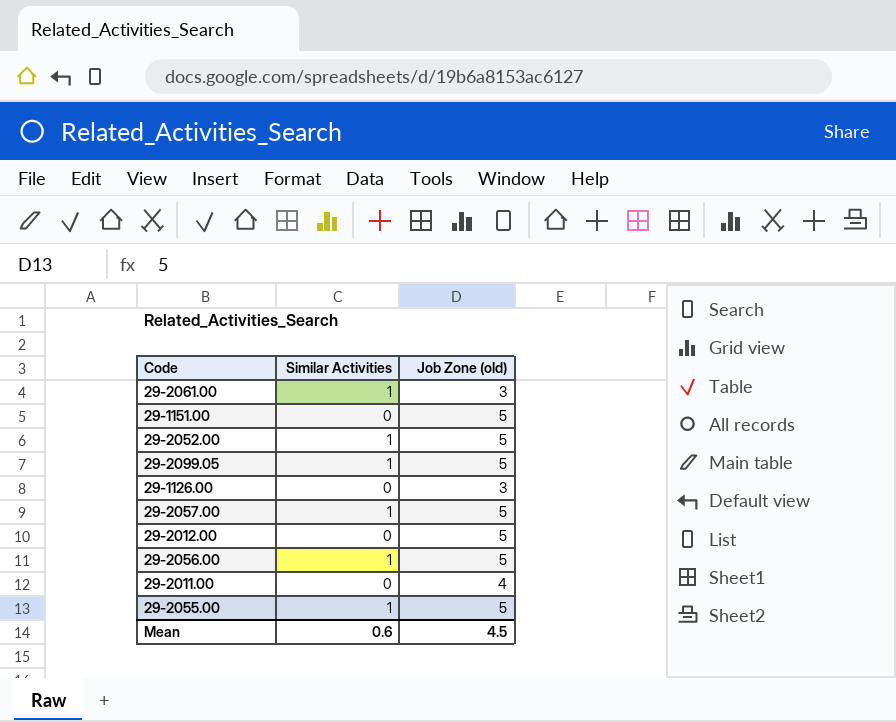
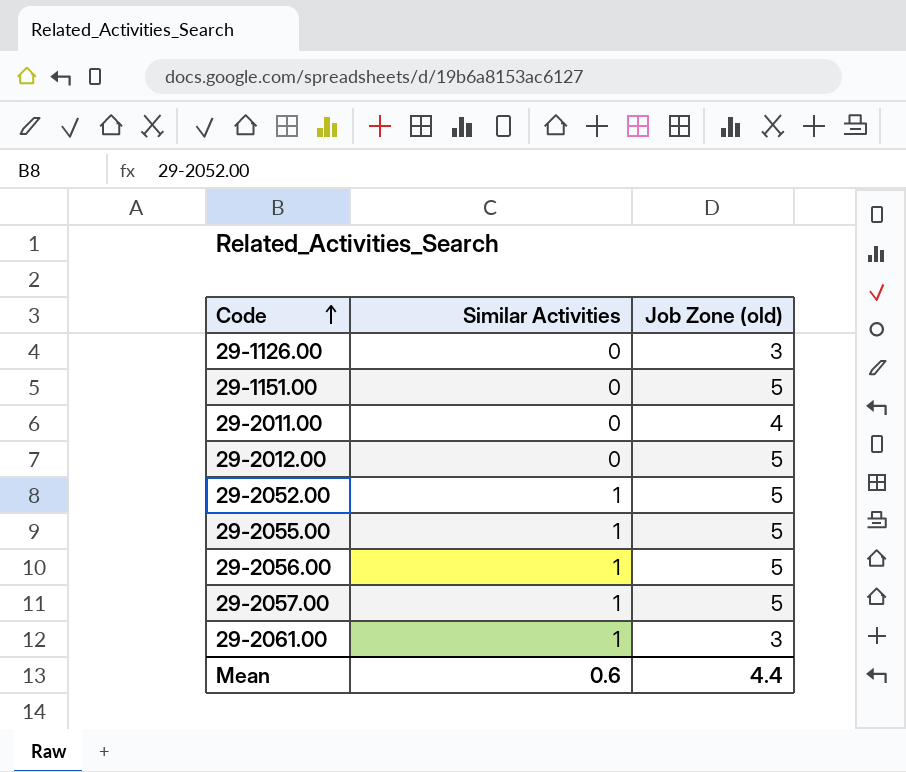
row order: none -> Code ascending
row 29-2099.05: 1 | 5 -> none
Mean | Job Zone (old): 4.5 -> 4.4

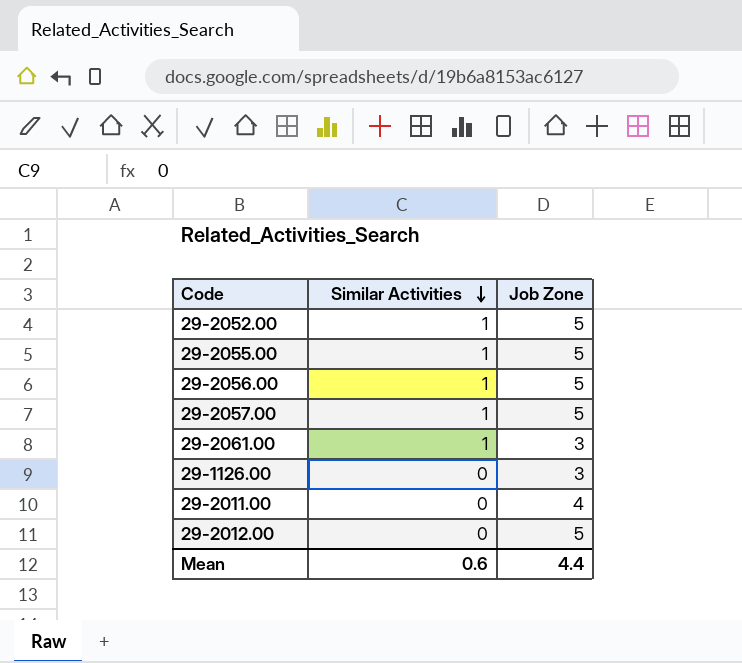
row order: Code ascending -> Similar Activities descending
column name: Job Zone (old) -> Job Zone
row 29-1151.00: 0 | 5 -> none

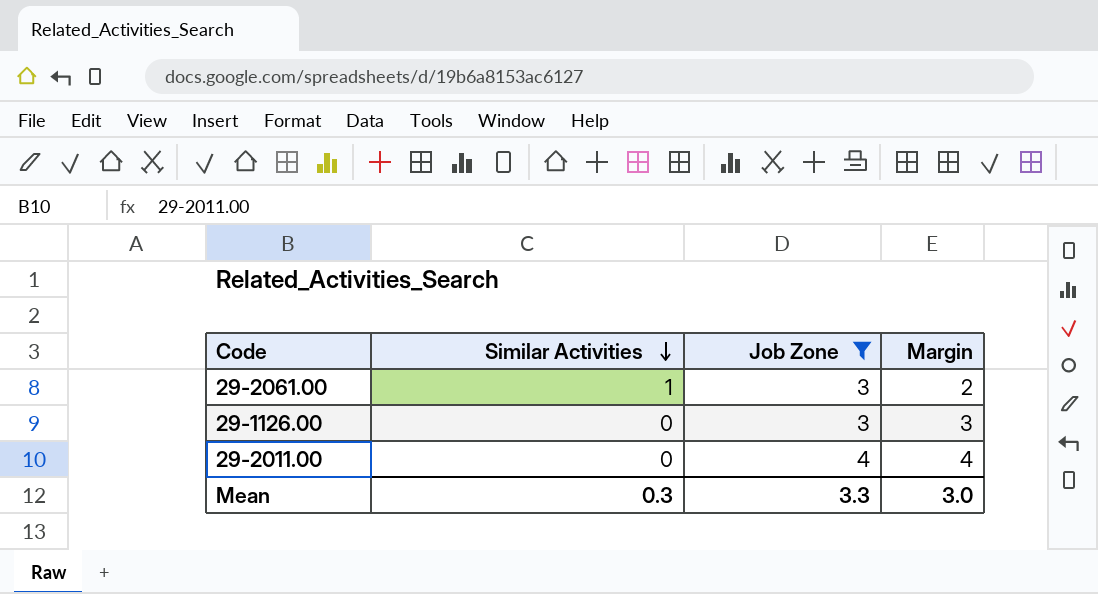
filter: none -> Job Zone != 5
column Margin | formula: none -> [Job Zone] - [Similar Activities]
Mean | Similar Activities: 0.6 -> 0.3
Mean | Job Zone: 4.4 -> 3.3

